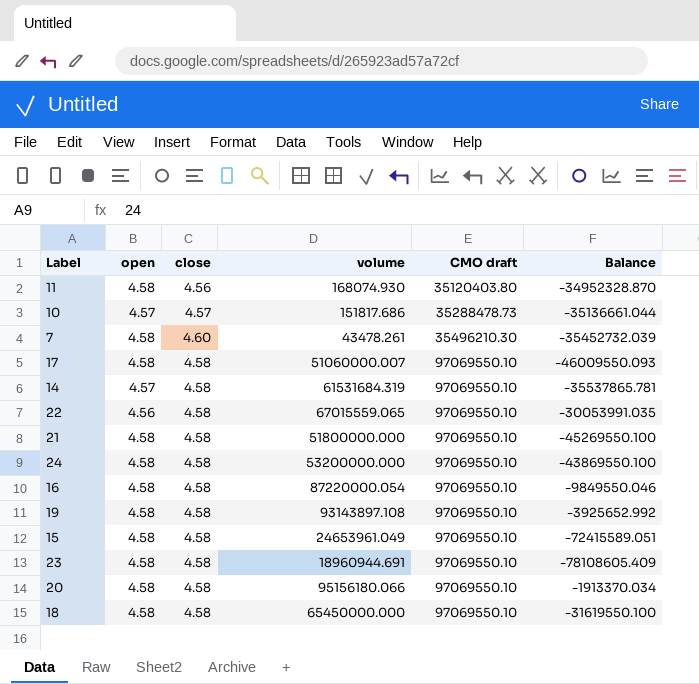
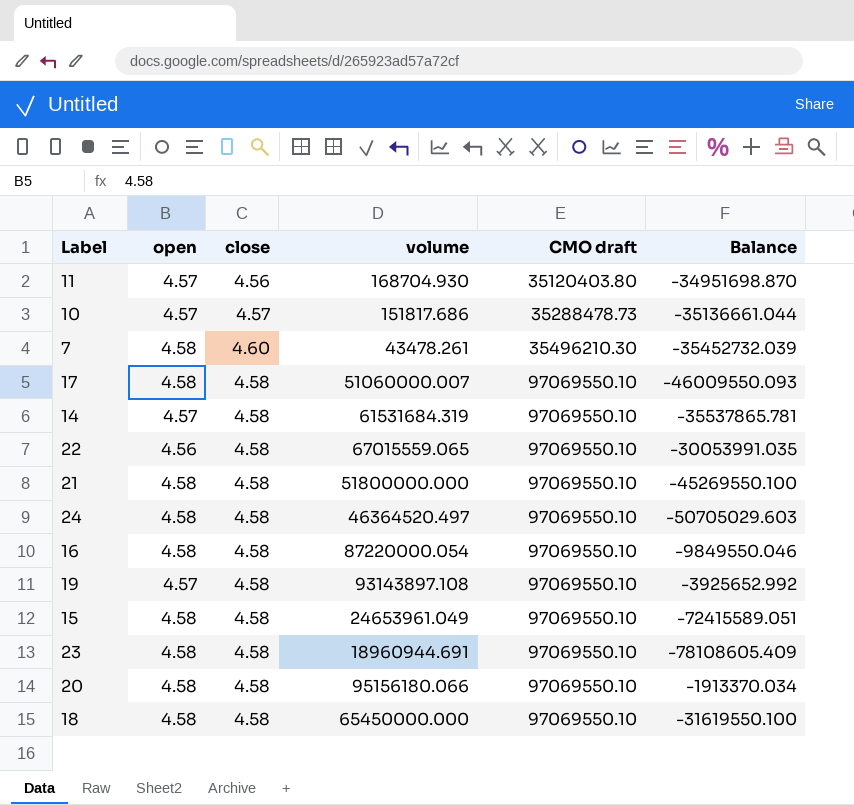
11 | open: 4.58 -> 4.57
11 | volume: 168074.930 -> 168704.930
11 | Balance: -34952328.870 -> -34951698.870
24 | volume: 53200000.000 -> 46364520.497
24 | Balance: -43869550.100 -> -50705029.603
19 | open: 4.58 -> 4.57

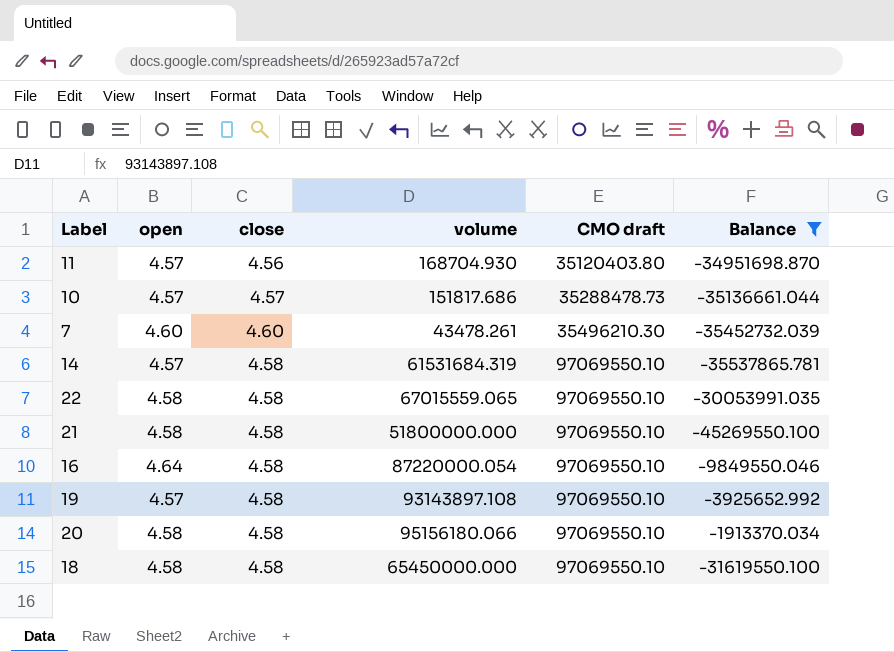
filter: none -> Balance >= -45269550.100
7 | open: 4.58 -> 4.60
22 | open: 4.56 -> 4.58
16 | open: 4.58 -> 4.64

